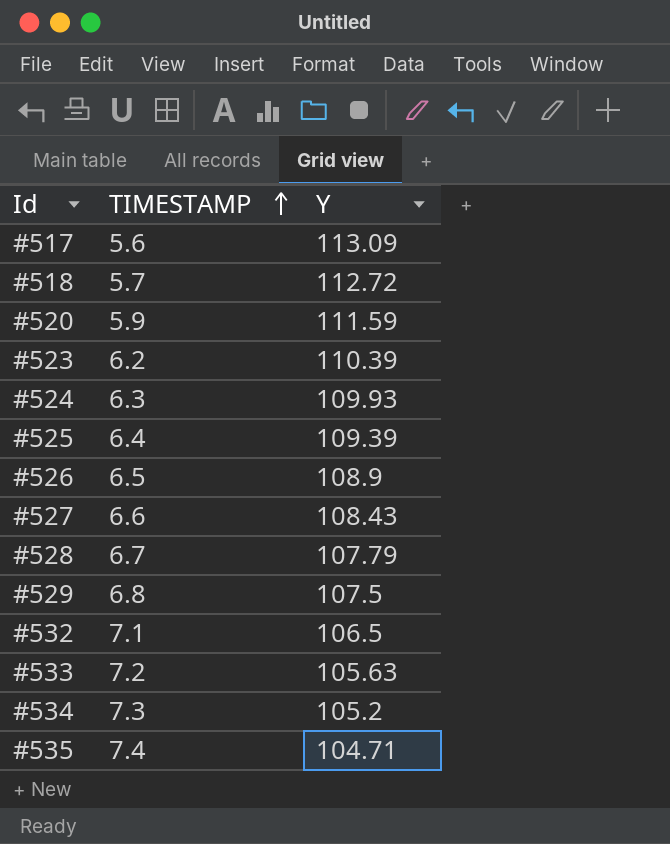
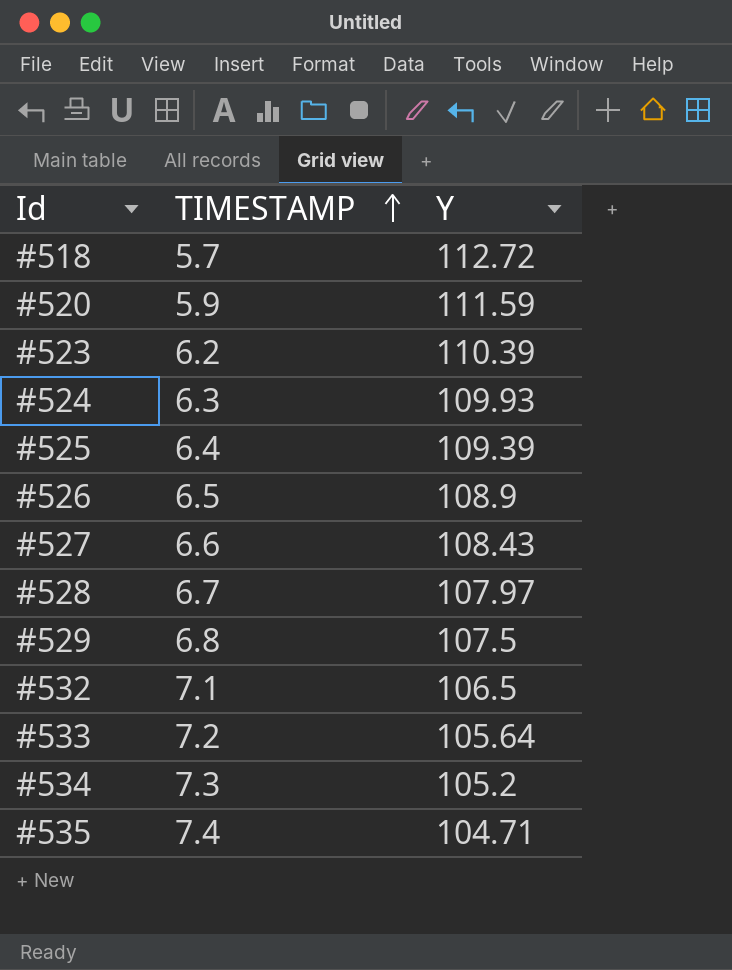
row #517: 5.6 | 113.09 -> none
#528 | Y: 107.79 -> 107.97
#533 | Y: 105.63 -> 105.64

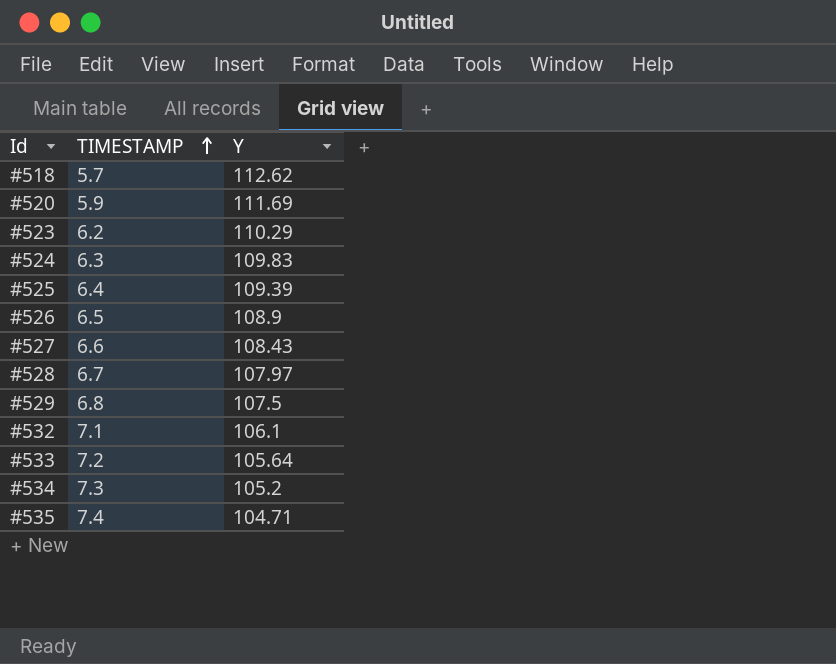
#518 | Y: 112.72 -> 112.62
#520 | Y: 111.59 -> 111.69
#523 | Y: 110.39 -> 110.29
#524 | Y: 109.93 -> 109.83
#532 | Y: 106.5 -> 106.1

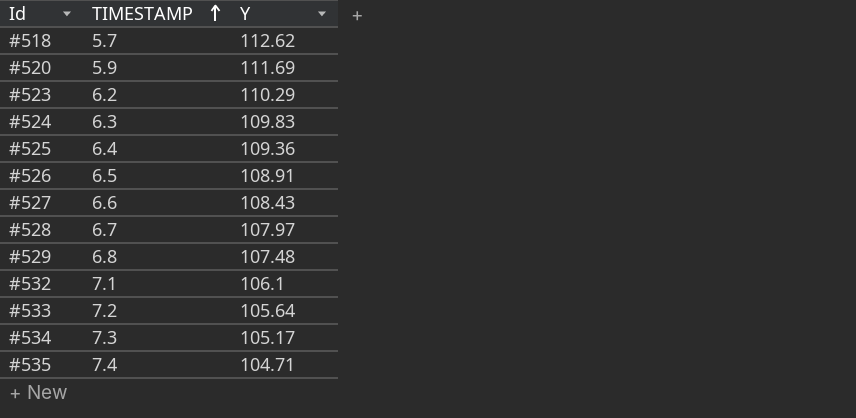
#525 | Y: 109.39 -> 109.36
#526 | Y: 108.9 -> 108.91
#529 | Y: 107.5 -> 107.48
#534 | Y: 105.2 -> 105.17

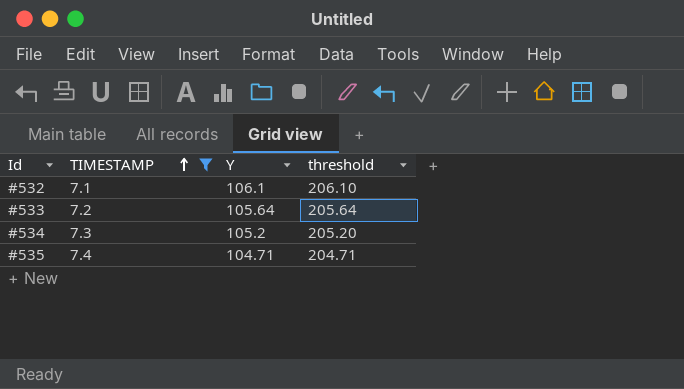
filter: none -> TIMESTAMP >= 7.1
column threshold | formula: none -> [Y] + 100
#534 | Y: 105.17 -> 105.2

